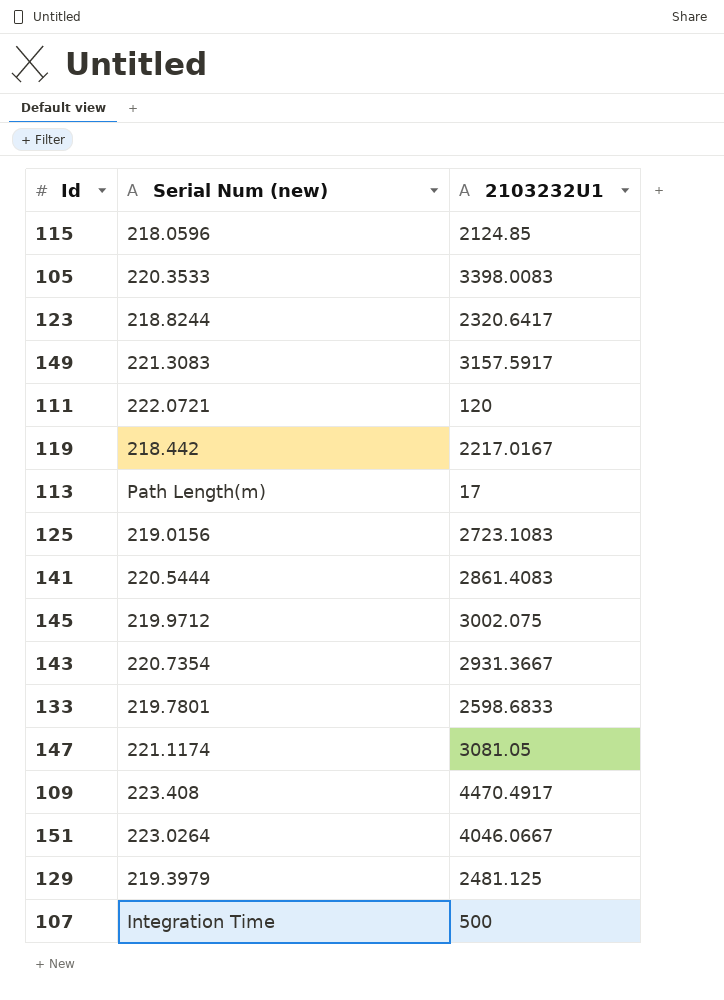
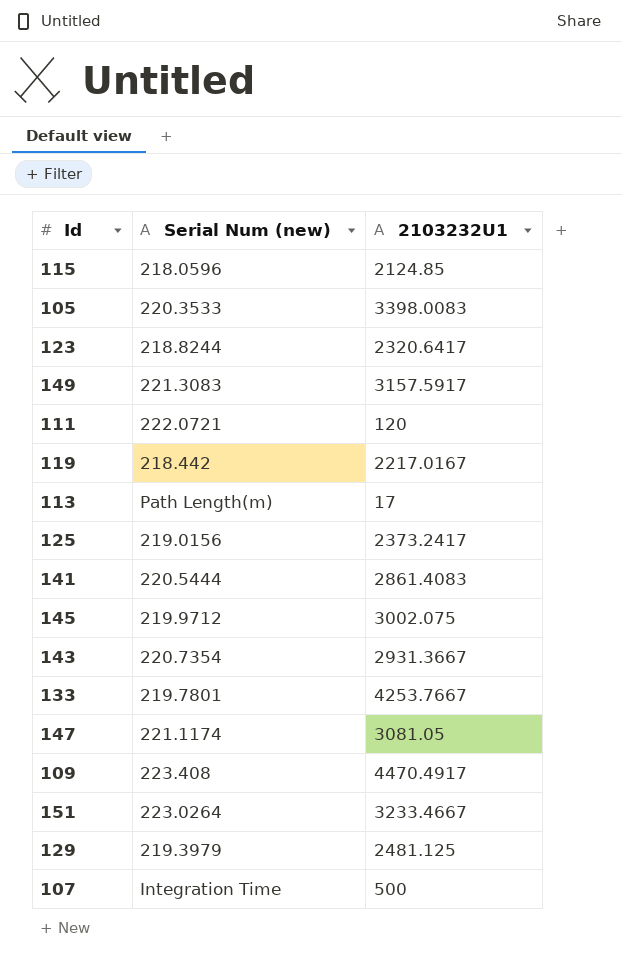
125 | 2103232U1: 2723.1083 -> 2373.2417
133 | 2103232U1: 2598.6833 -> 4253.7667
151 | 2103232U1: 4046.0667 -> 3233.4667

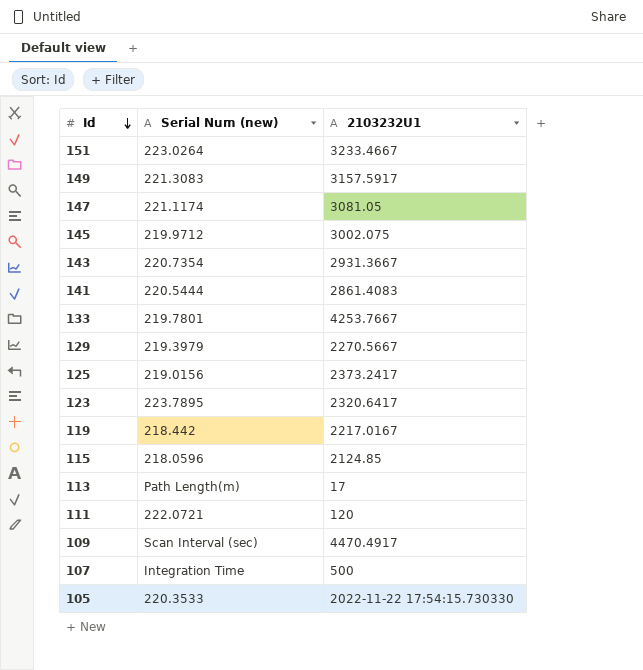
row order: none -> Id descending
129 | 2103232U1: 2481.125 -> 2270.5667
123 | Serial Num (new): 218.8244 -> 223.7895
109 | Serial Num (new): 223.408 -> Scan Interval (sec)
105 | 2103232U1: 3398.0083 -> 2022-11-22 17:54:15.730330

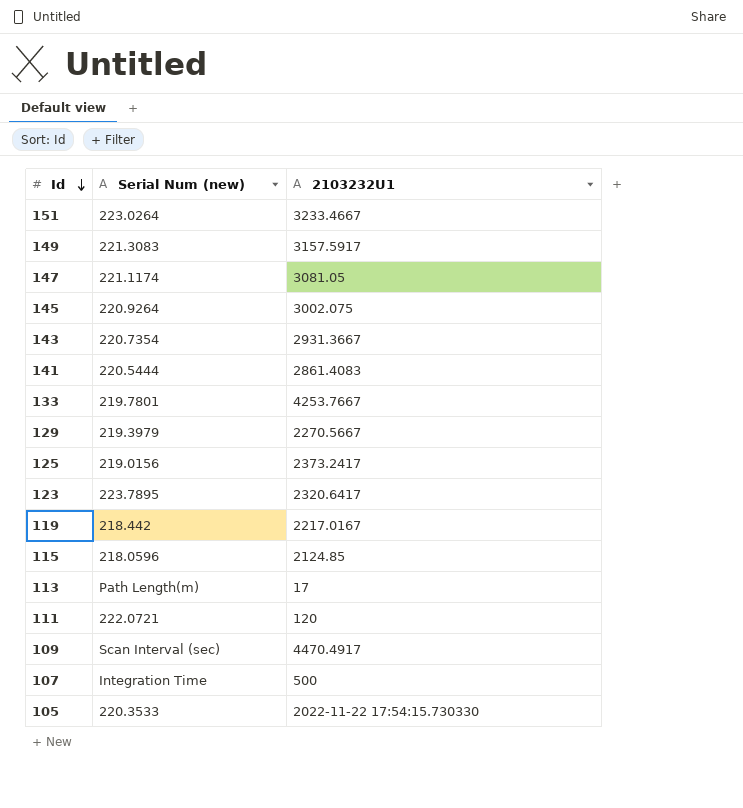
145 | Serial Num (new): 219.9712 -> 220.9264

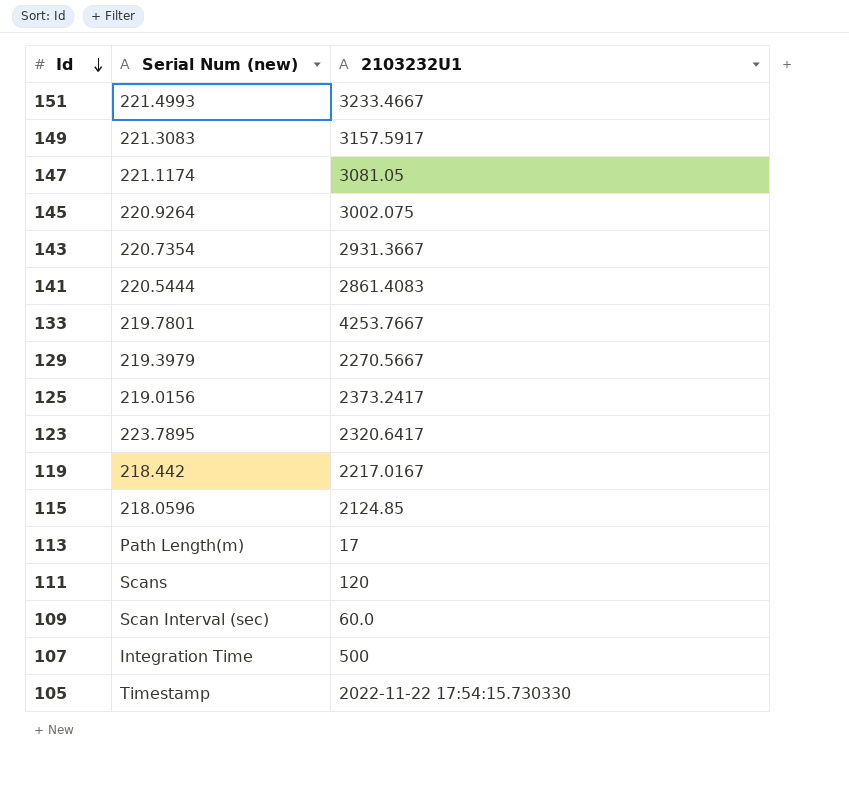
151 | Serial Num (new): 223.0264 -> 221.4993
111 | Serial Num (new): 222.0721 -> Scans
109 | 2103232U1: 4470.4917 -> 60.0
105 | Serial Num (new): 220.3533 -> Timestamp

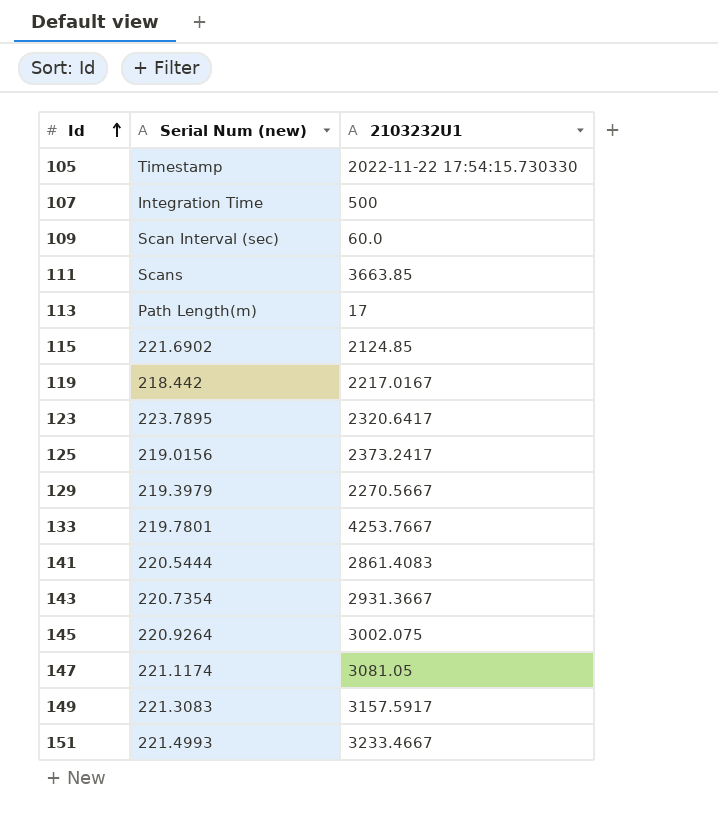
row order: Id descending -> Id ascending
111 | 2103232U1: 120 -> 3663.85
115 | Serial Num (new): 218.0596 -> 221.6902

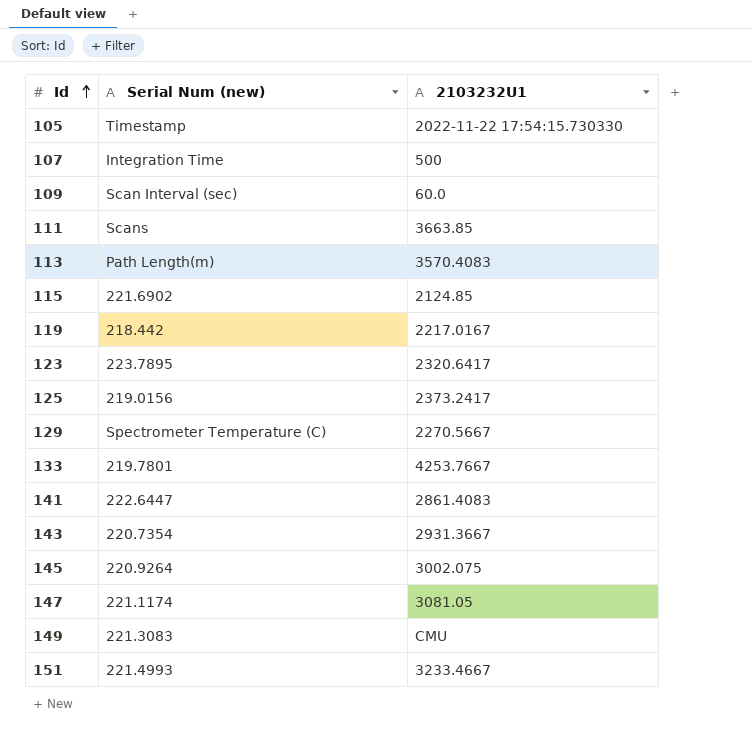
113 | 2103232U1: 17 -> 3570.4083
129 | Serial Num (new): 219.3979 -> Spectrometer Temperature (C)
141 | Serial Num (new): 220.5444 -> 222.6447
149 | 2103232U1: 3157.5917 -> CMU

